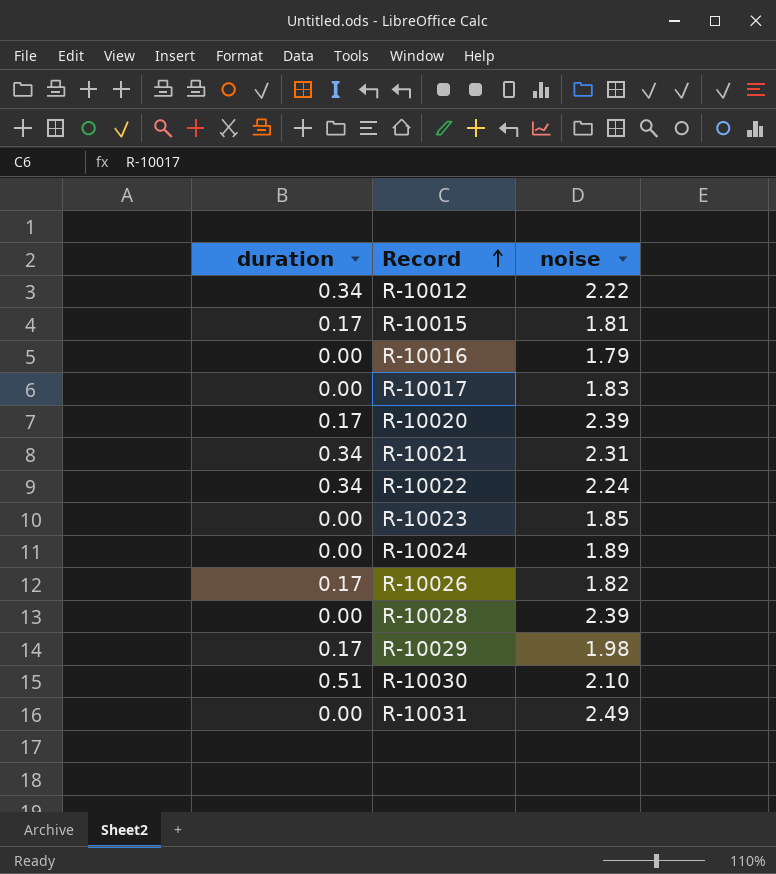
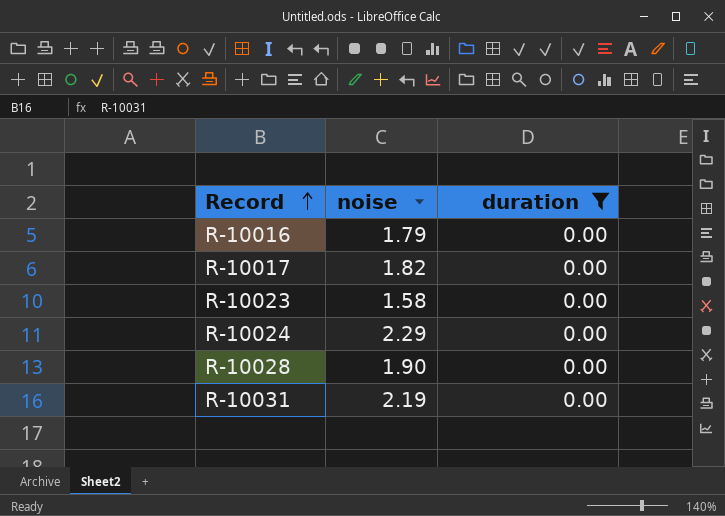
filter: none -> duration = 0.00
column duration | position: 1 -> 3
R-10017 | noise: 1.83 -> 1.82
R-10023 | noise: 1.85 -> 1.58
R-10024 | noise: 1.89 -> 2.29
R-10028 | noise: 2.39 -> 1.90
R-10031 | noise: 2.49 -> 2.19

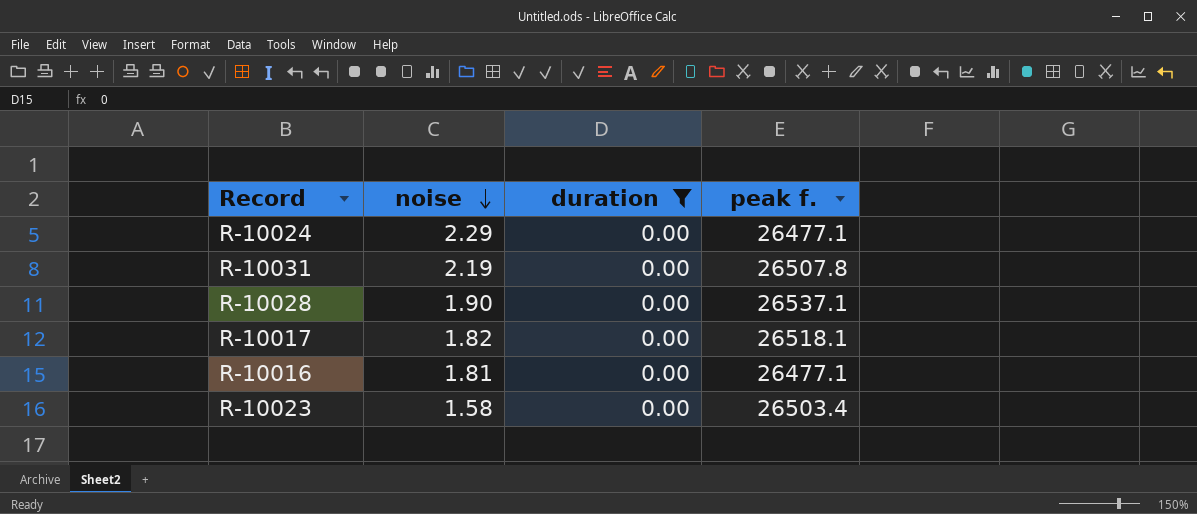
row order: Record ascending -> noise descending
column peak f. | position: none -> 4
R-10016 | noise: 1.79 -> 1.81

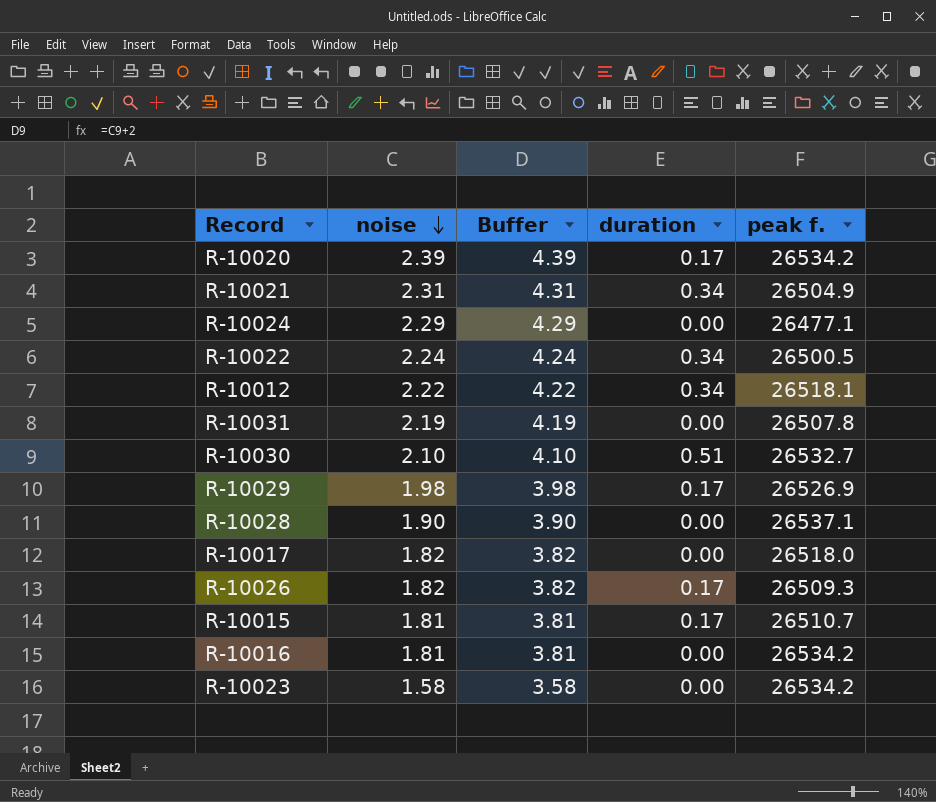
filter: duration = 0.00 -> none
column Buffer | formula: none -> [noise] + 2
R-10017 | peak f.: 26518.1 -> 26518.0
R-10016 | peak f.: 26477.1 -> 26534.2
R-10023 | peak f.: 26503.4 -> 26534.2

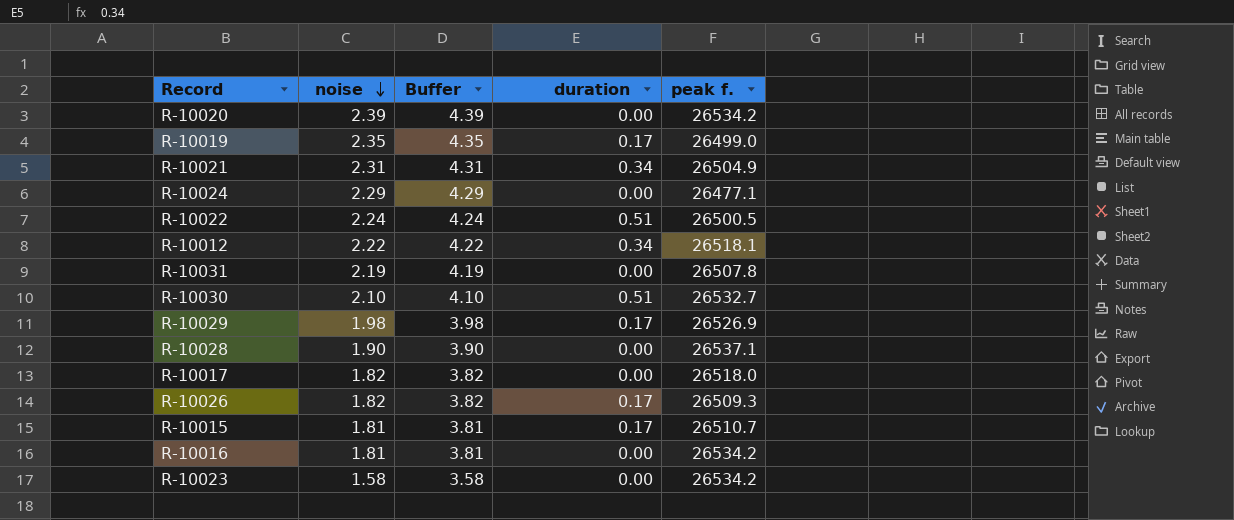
R-10020 | duration: 0.17 -> 0.00
row R-10019: none -> 2.35 | 4.35 | 0.17 | 26499.0
R-10022 | duration: 0.34 -> 0.51

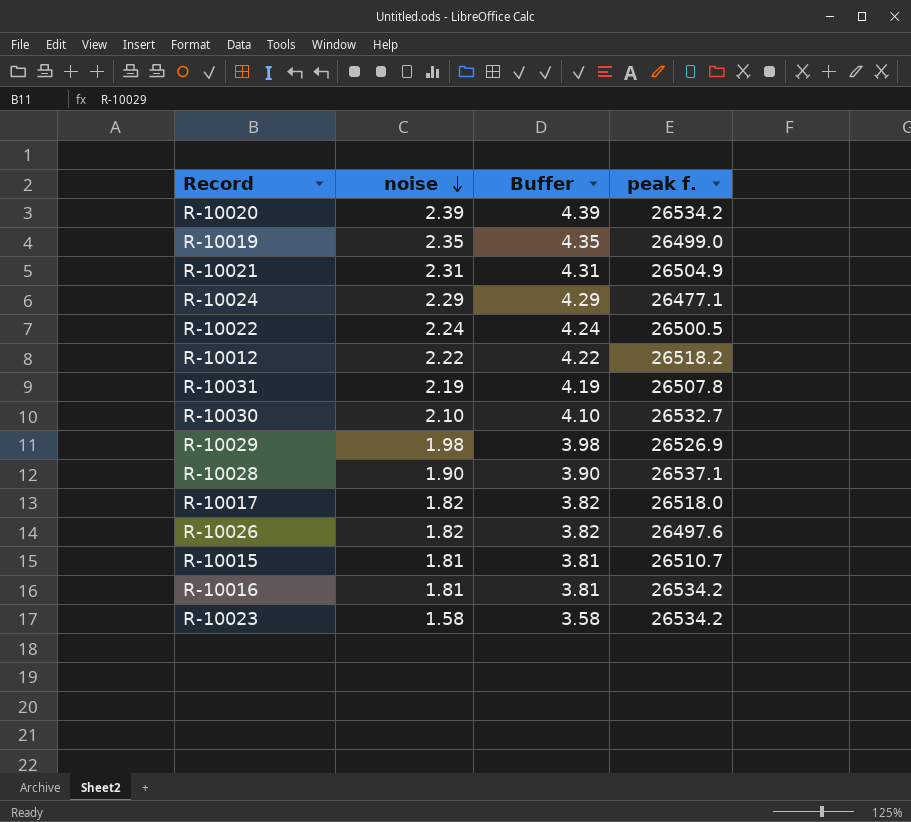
column duration | position: 4 -> none
R-10012 | peak f.: 26518.1 -> 26518.2
R-10026 | peak f.: 26509.3 -> 26497.6

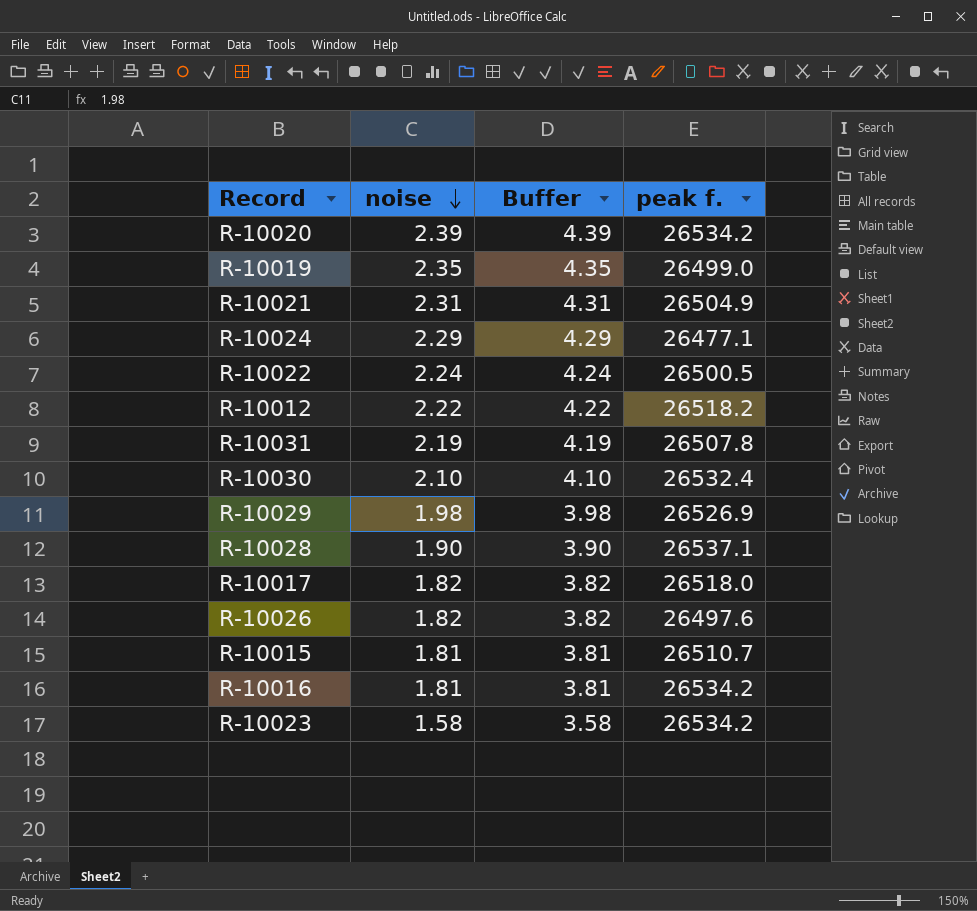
R-10030 | peak f.: 26532.7 -> 26532.4

